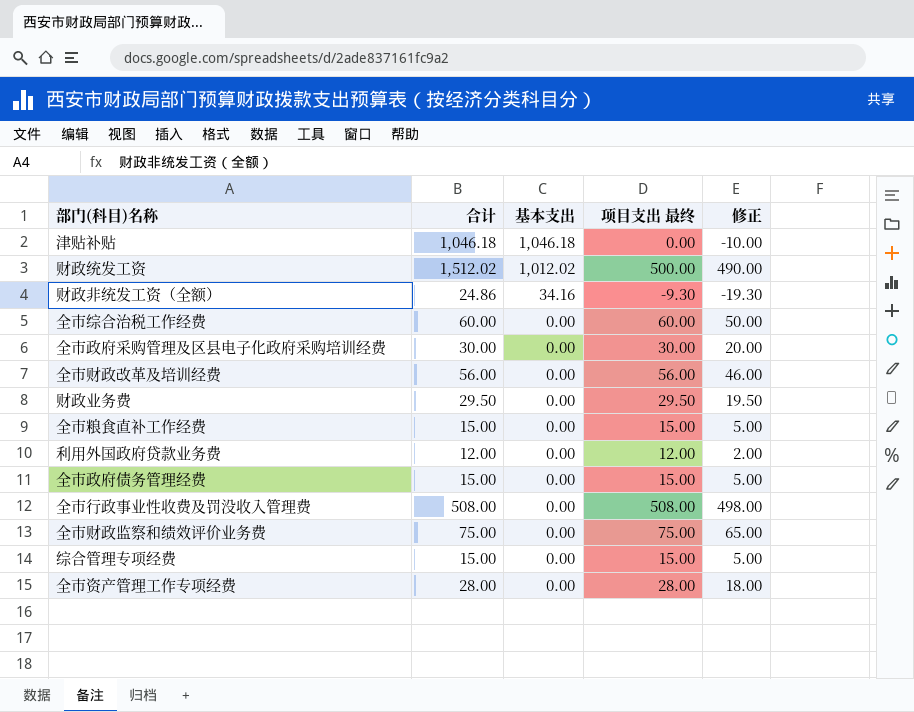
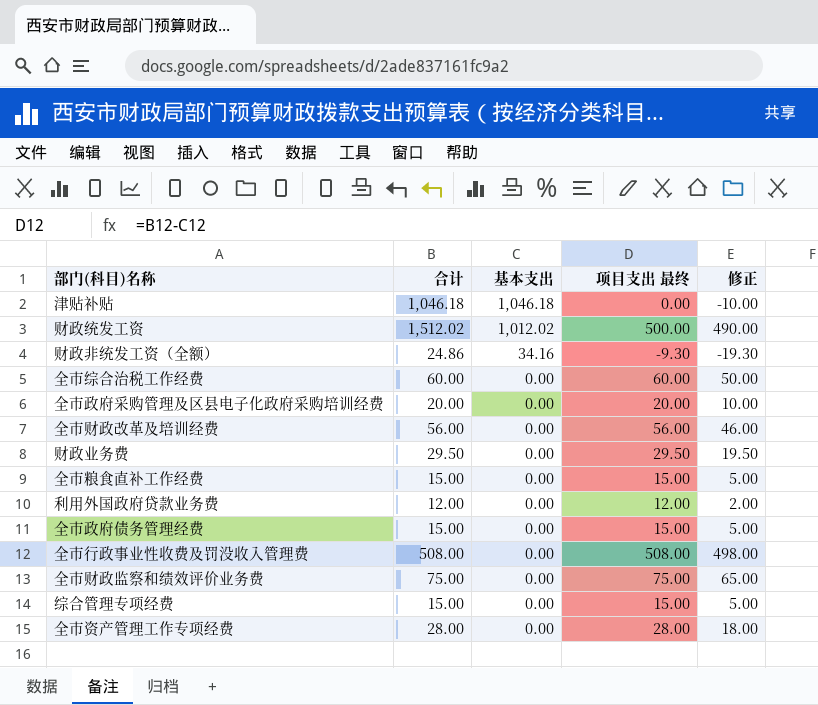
全市政府采购管理及区县电子化政府采购培训经费 | 合计: 30.00 -> 20.00
全市政府采购管理及区县电子化政府采购培训经费 | 项目支出 最终: 30.00 -> 20.00
全市政府采购管理及区县电子化政府采购培训经费 | 修正: 20.00 -> 10.00

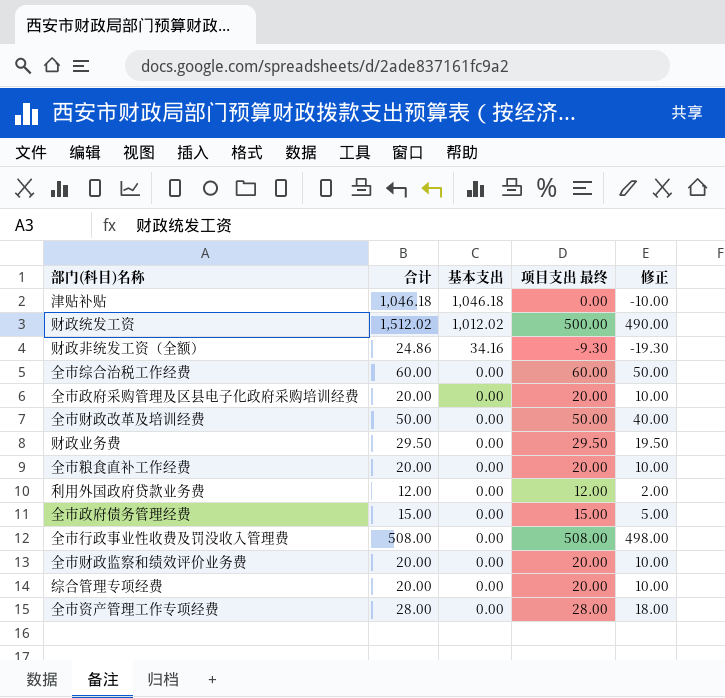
全市财政改革及培训经费 | 合计: 56.00 -> 50.00
全市财政改革及培训经费 | 项目支出 最终: 56.00 -> 50.00
全市财政改革及培训经费 | 修正: 46.00 -> 40.00
全市粮食直补工作经费 | 合计: 15.00 -> 20.00
全市粮食直补工作经费 | 项目支出 最终: 15.00 -> 20.00
全市粮食直补工作经费 | 修正: 5.00 -> 10.00
全市财政监察和绩效评价业务费 | 合计: 75.00 -> 20.00
全市财政监察和绩效评价业务费 | 项目支出 最终: 75.00 -> 20.00
全市财政监察和绩效评价业务费 | 修正: 65.00 -> 10.00
综合管理专项经费 | 合计: 15.00 -> 20.00
综合管理专项经费 | 项目支出 最终: 15.00 -> 20.00
综合管理专项经费 | 修正: 5.00 -> 10.00

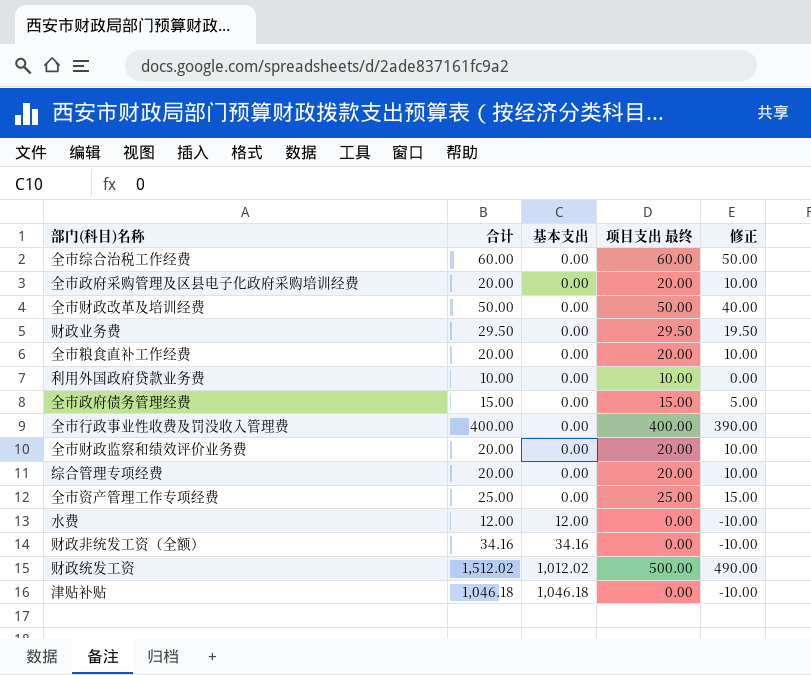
row order: 基本支出 descending -> 基本支出 ascending
利用外国政府贷款业务费 | 合计: 12.00 -> 10.00
利用外国政府贷款业务费 | 项目支出 最终: 12.00 -> 10.00
利用外国政府贷款业务费 | 修正: 2.00 -> 0.00
全市行政事业性收费及罚没收入管理费 | 合计: 508.00 -> 400.00
全市行政事业性收费及罚没收入管理费 | 项目支出 最终: 508.00 -> 400.00
全市行政事业性收费及罚没收入管理费 | 修正: 498.00 -> 390.00
全市资产管理工作专项经费 | 合计: 28.00 -> 25.00
全市资产管理工作专项经费 | 项目支出 最终: 28.00 -> 25.00
全市资产管理工作专项经费 | 修正: 18.00 -> 15.00
row 水费: none -> 12.00 | 12.00 | 0.00 | -10.00
财政非统发工资（全额） | 合计: 24.86 -> 34.16
财政非统发工资（全额） | 项目支出 最终: -9.30 -> 0.00
财政非统发工资（全额） | 修正: -19.30 -> -10.00

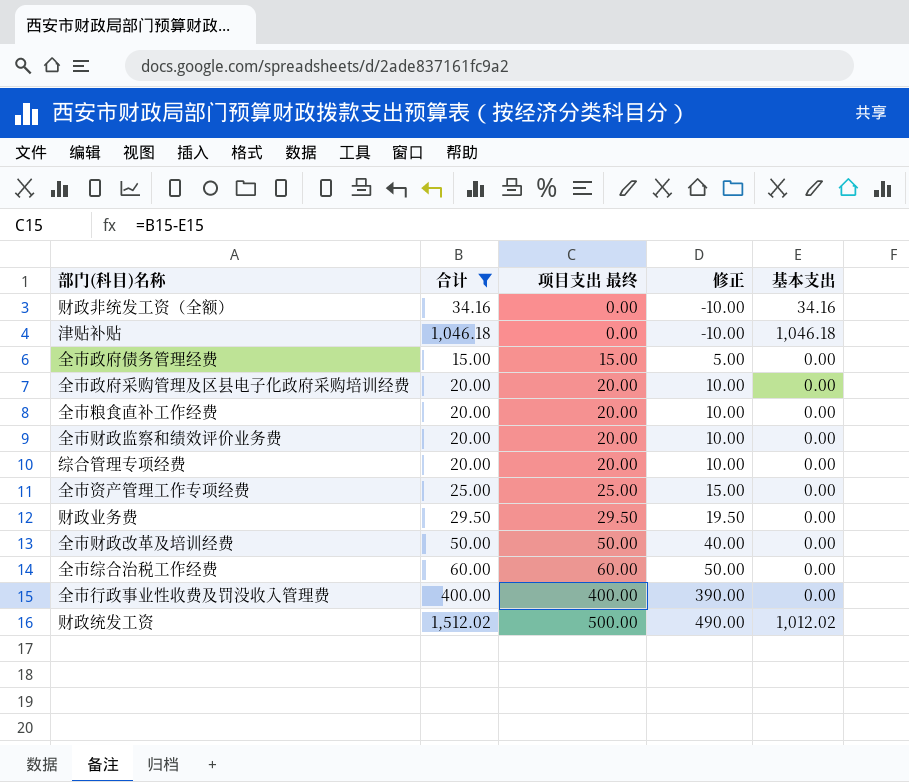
filter: none -> 合计 >= 15.00
row order: 基本支出 ascending -> 项目支出 最终 ascending
column 基本支出 | position: 3 -> 5

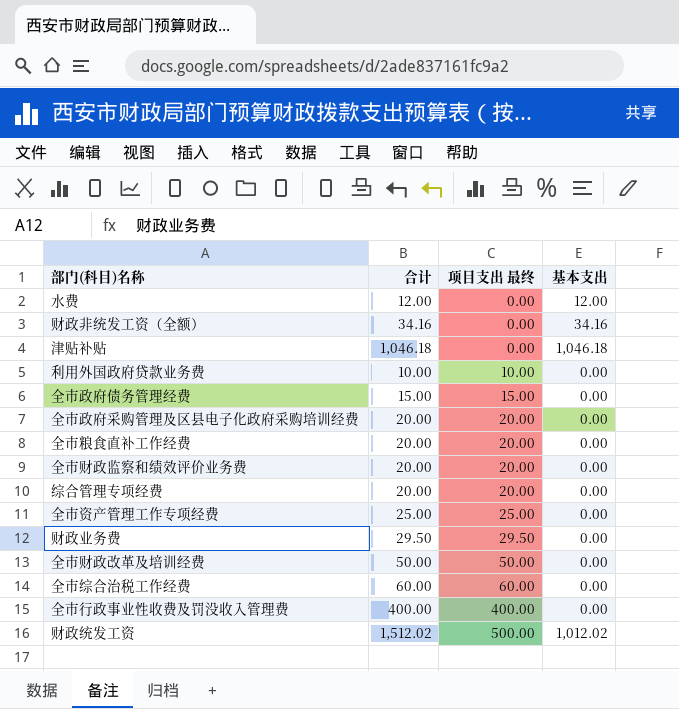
filter: 合计 >= 15.00 -> none
column 修正 | formula: [项目支出 最终] - 10 -> none

